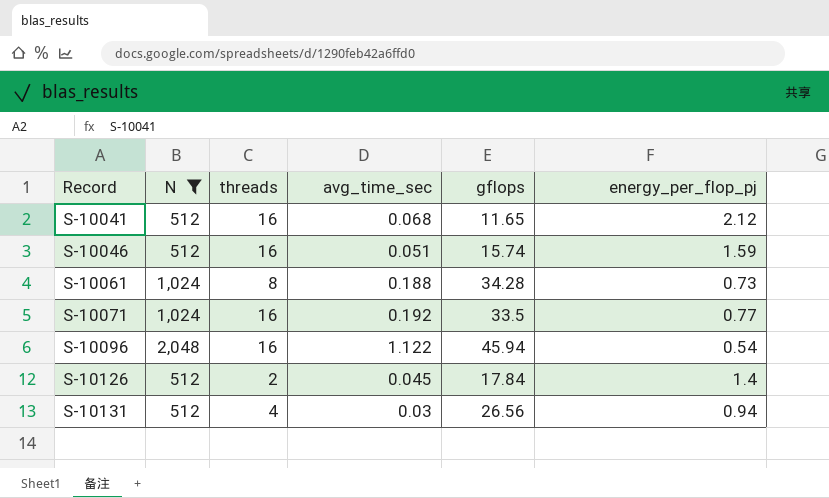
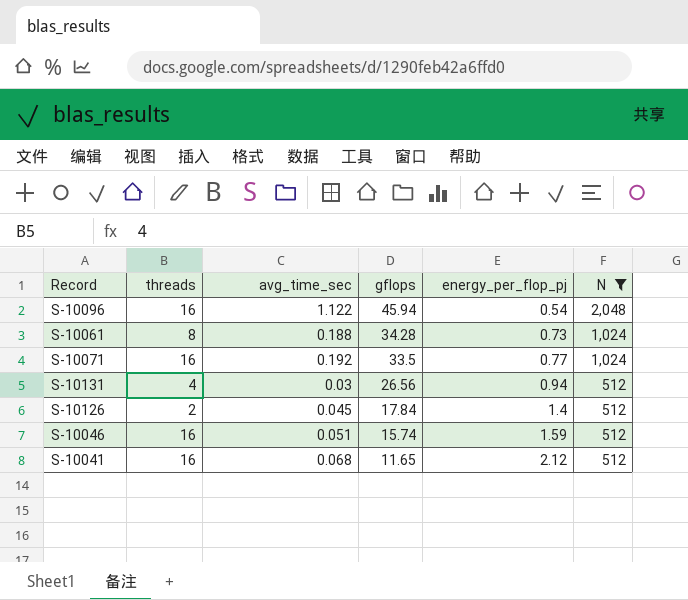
row order: Record ascending -> gflops descending
column N | position: 2 -> 6

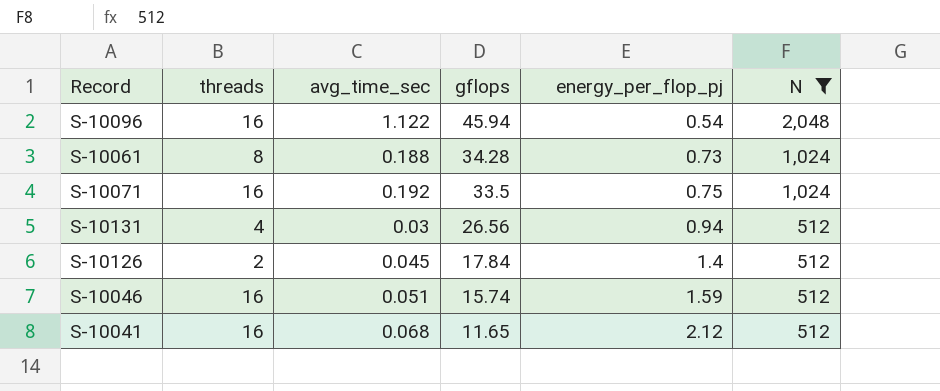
S-10071 | energy_per_flop_pj: 0.77 -> 0.75

